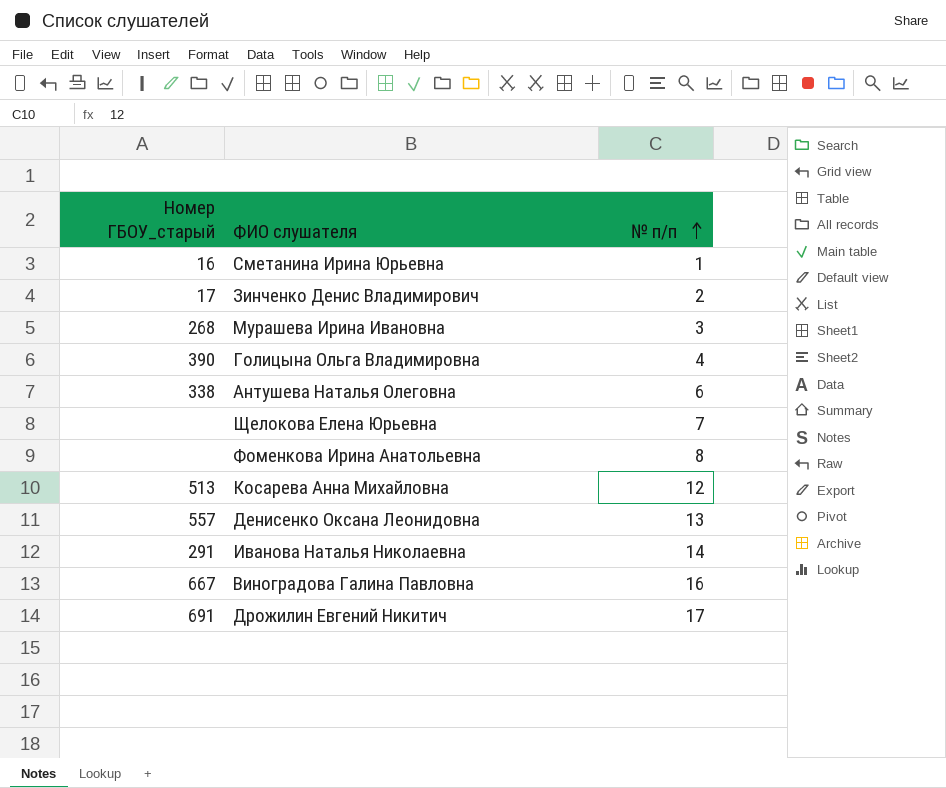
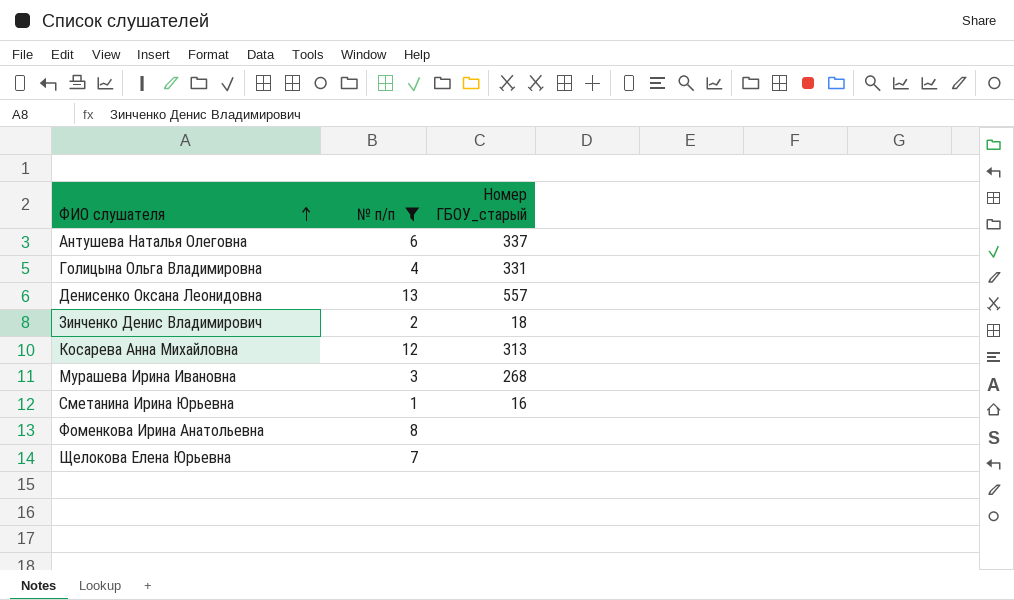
filter: none -> № п/п <= 13
row order: № п/п ascending -> ФИО слушателя ascending
column Номер ГБОУ_старый | position: 1 -> 3
Антушева Наталья Олеговна | Номер ГБОУ_старый: 338 -> 337
Голицына Ольга Владимировна | Номер ГБОУ_старый: 390 -> 331
Зинченко Денис Владимирович | Номер ГБОУ_старый: 17 -> 18
Косарева Анна Михайловна | Номер ГБОУ_старый: 513 -> 313

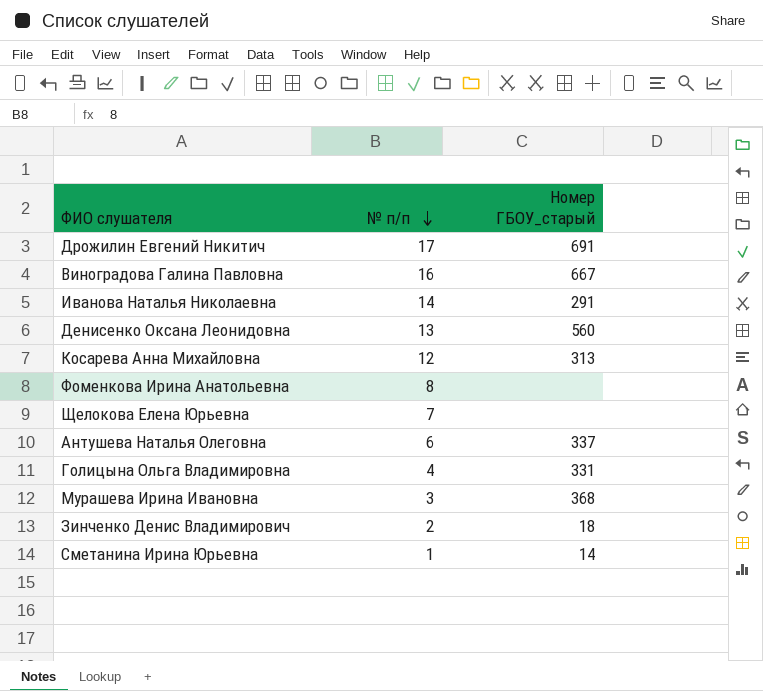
filter: № п/п <= 13 -> none
row order: ФИО слушателя ascending -> № п/п descending
Денисенко Оксана Леонидовна | Номер ГБОУ_старый: 557 -> 560
Мурашева Ирина Ивановна | Номер ГБОУ_старый: 268 -> 368
Сметанина Ирина Юрьевна | Номер ГБОУ_старый: 16 -> 14

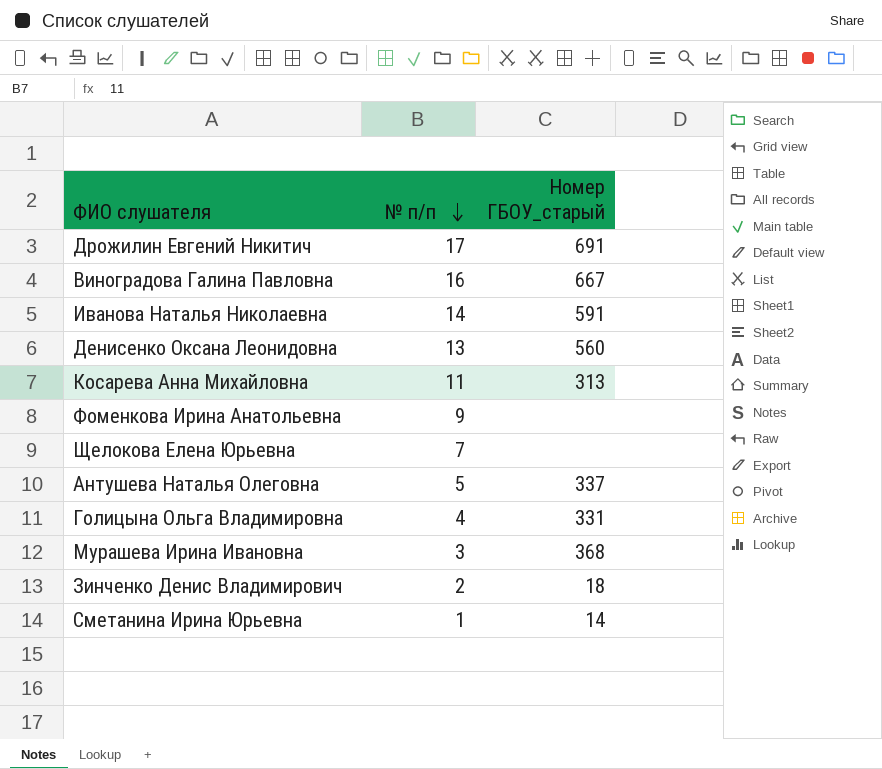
Иванова Наталья Николаевна | Номер ГБОУ_старый: 291 -> 591
Косарева Анна Михайловна | № п/п: 12 -> 11
Фоменкова Ирина Анатольевна | № п/п: 8 -> 9
Антушева Наталья Олеговна | № п/п: 6 -> 5

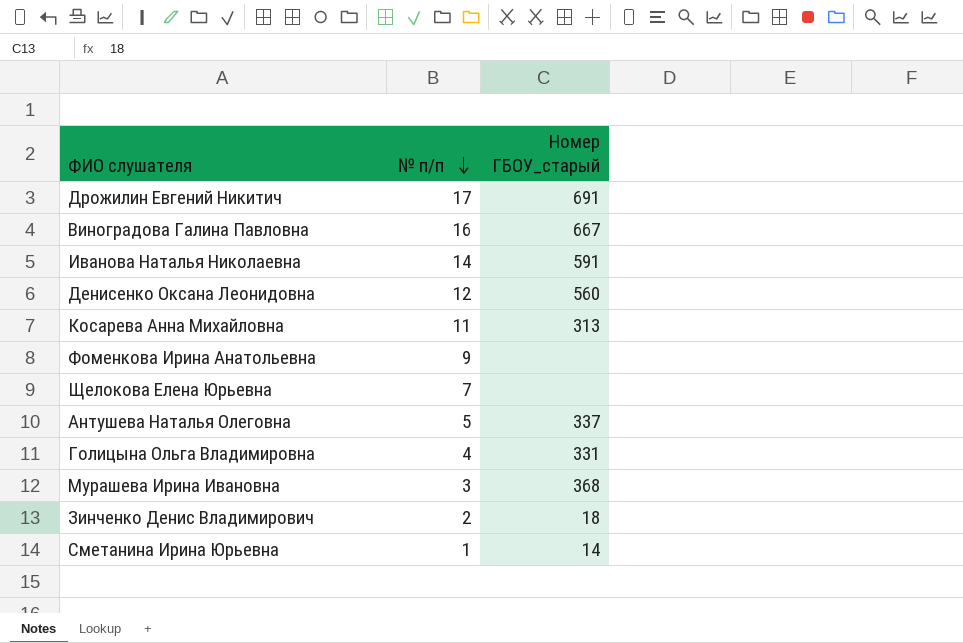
Денисенко Оксана Леонидовна | № п/п: 13 -> 12

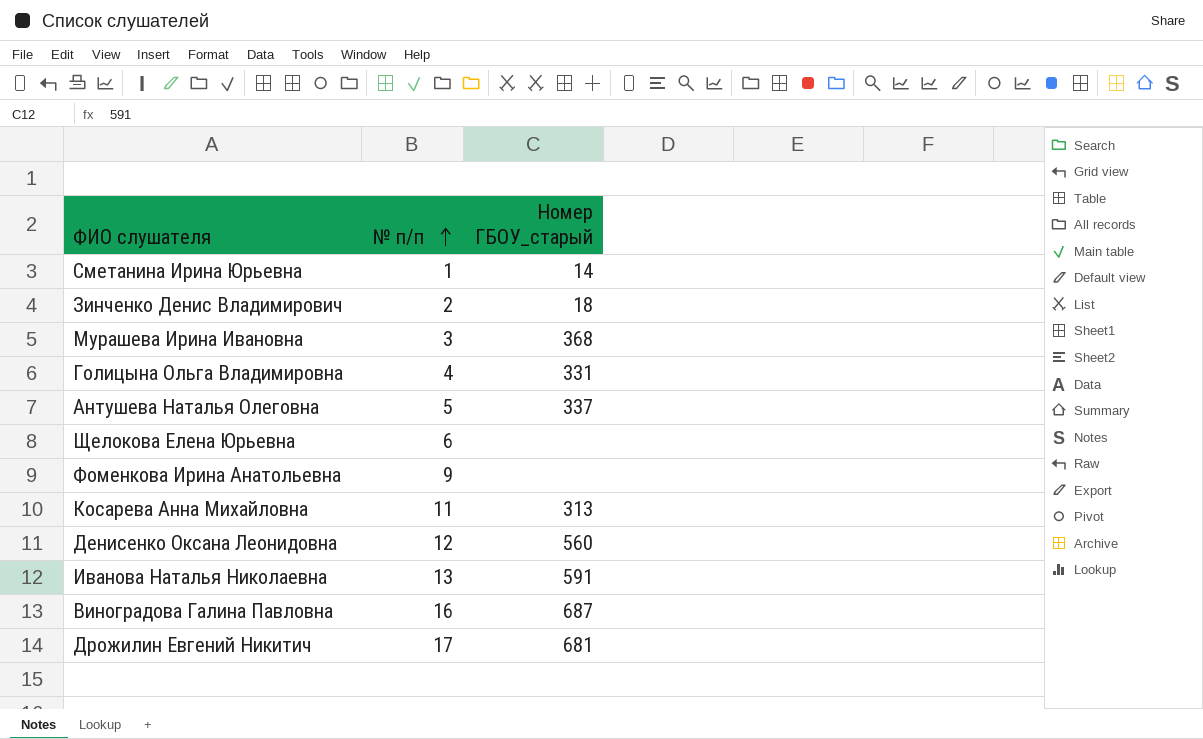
row order: № п/п descending -> № п/п ascending
Щелокова Елена Юрьевна | № п/п: 7 -> 6
Иванова Наталья Николаевна | № п/п: 14 -> 13
Виноградова Галина Павловна | Номер ГБОУ_старый: 667 -> 687
Дрожилин Евгений Никитич | Номер ГБОУ_старый: 691 -> 681

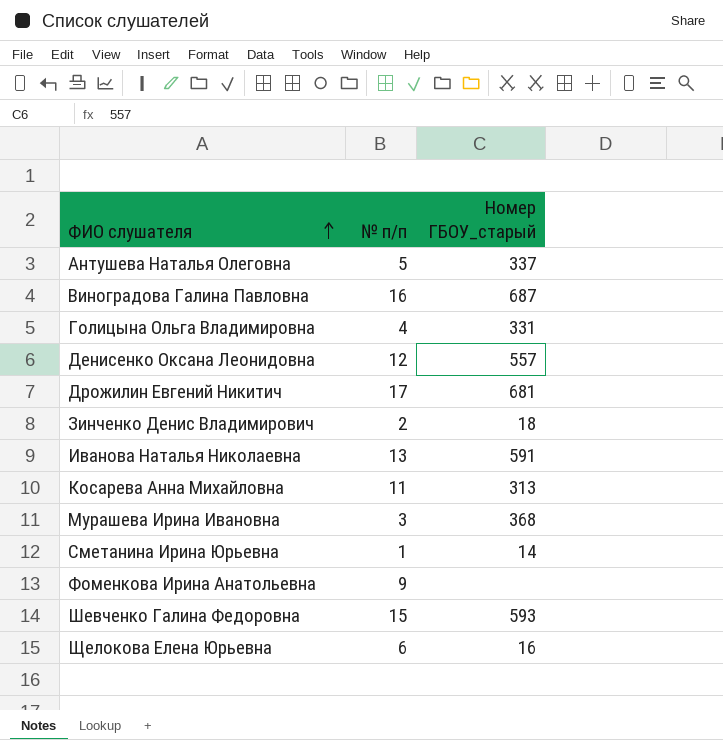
row order: № п/п ascending -> ФИО слушателя ascending
Денисенко Оксана Леонидовна | Номер ГБОУ_старый: 560 -> 557
row Шевченко Галина Федоровна: none -> 15 | 593
Щелокова Елена Юрьевна | Номер ГБОУ_старый: none -> 16

